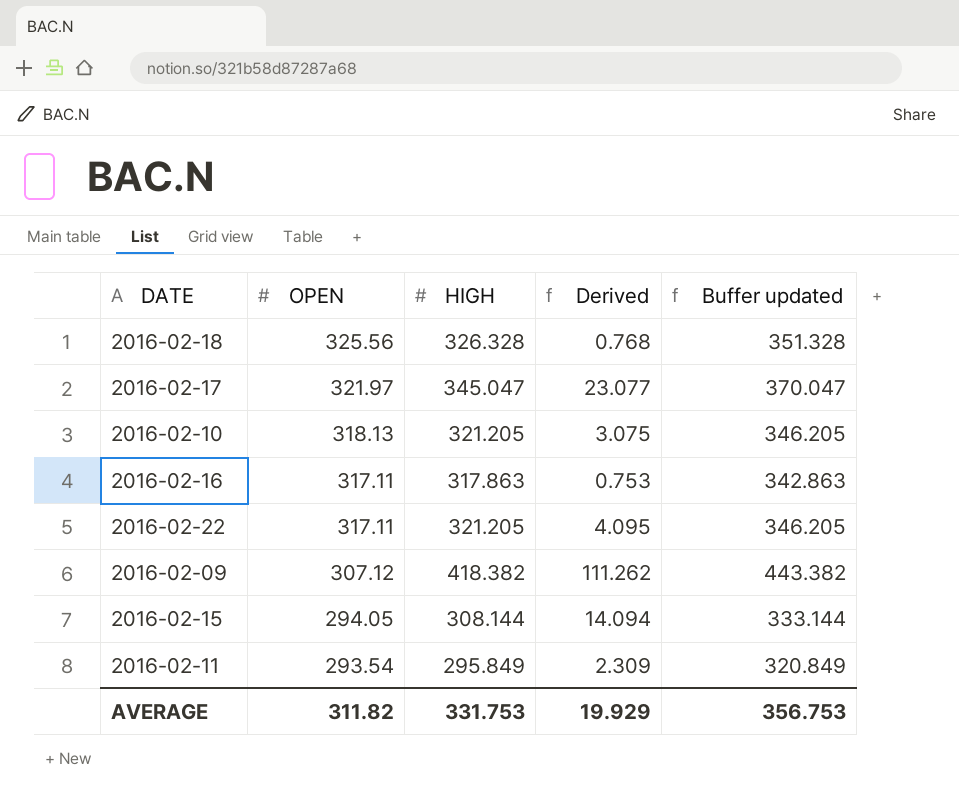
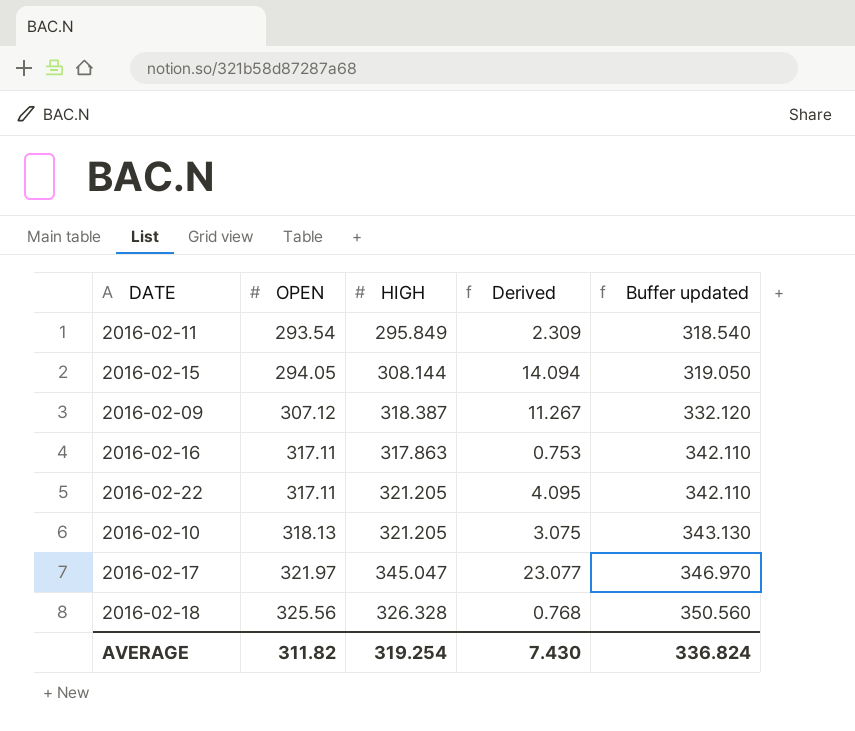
row order: OPEN descending -> OPEN ascending
column Buffer updated | formula: [HIGH] + 25 -> [OPEN] + 25
2016-02-09 | HIGH: 418.382 -> 318.387
2016-02-09 | Derived: 111.262 -> 11.267
AVERAGE | HIGH: 331.753 -> 319.254
AVERAGE | Derived: 19.929 -> 7.430
AVERAGE | Buffer updated: 356.753 -> 336.824

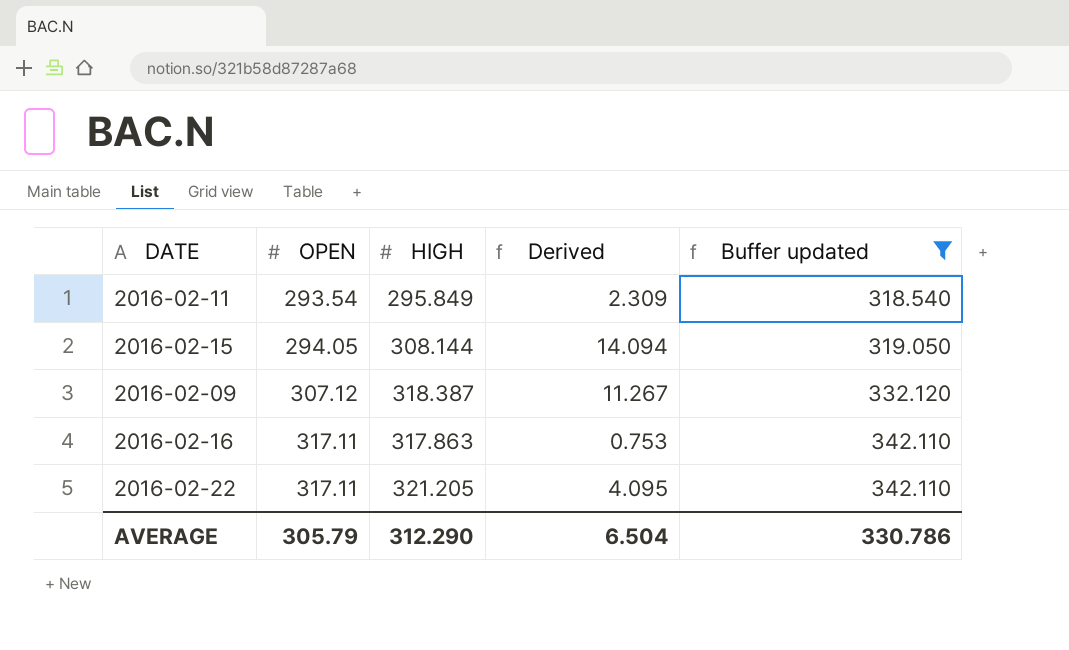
filter: none -> Buffer updated <= 342.110
AVERAGE | OPEN: 311.82 -> 305.79
AVERAGE | HIGH: 319.254 -> 312.290
AVERAGE | Derived: 7.430 -> 6.504
AVERAGE | Buffer updated: 336.824 -> 330.786

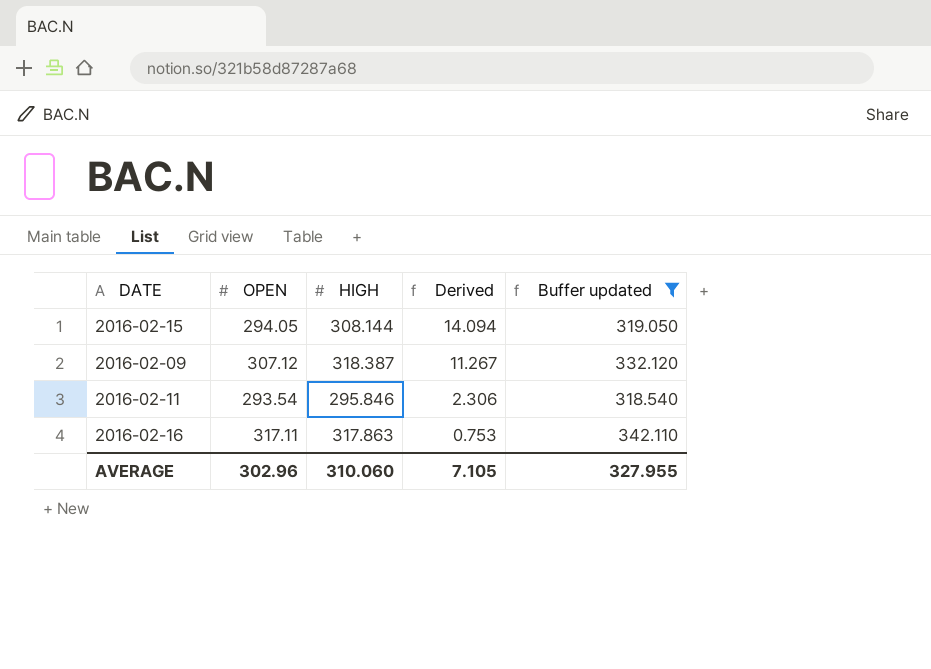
row order: OPEN ascending -> Derived descending
row 2016-02-22: 317.11 | 321.205 | 4.095 | 342.110 -> none
2016-02-11 | HIGH: 295.849 -> 295.846
2016-02-11 | Derived: 2.309 -> 2.306
AVERAGE | OPEN: 305.79 -> 302.96
AVERAGE | HIGH: 312.290 -> 310.060
AVERAGE | Derived: 6.504 -> 7.105
AVERAGE | Buffer updated: 330.786 -> 327.955

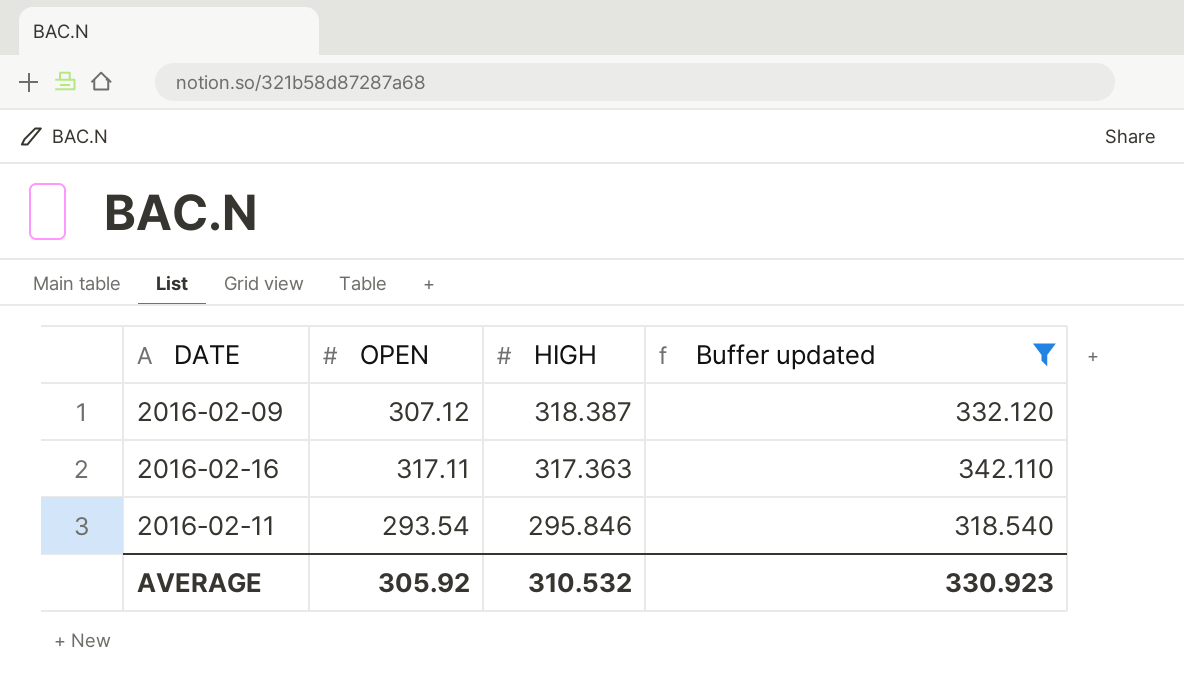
row order: Derived descending -> HIGH descending
column Derived | formula: [HIGH] - [OPEN] -> none
row 2016-02-15: 294.05 | 308.144 | 14.094 | 319.050 -> none
2016-02-16 | HIGH: 317.863 -> 317.363
AVERAGE | OPEN: 302.96 -> 305.92
AVERAGE | HIGH: 310.060 -> 310.532
AVERAGE | Buffer updated: 327.955 -> 330.923

